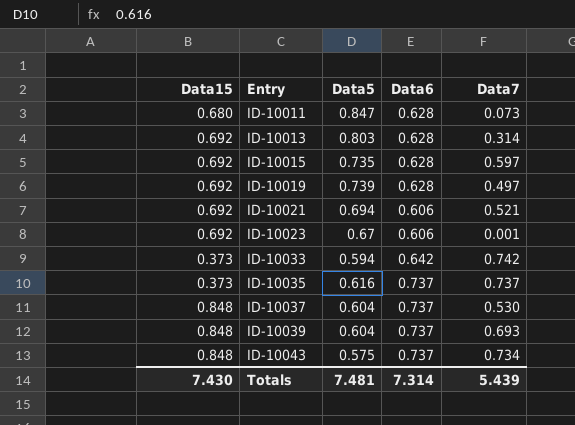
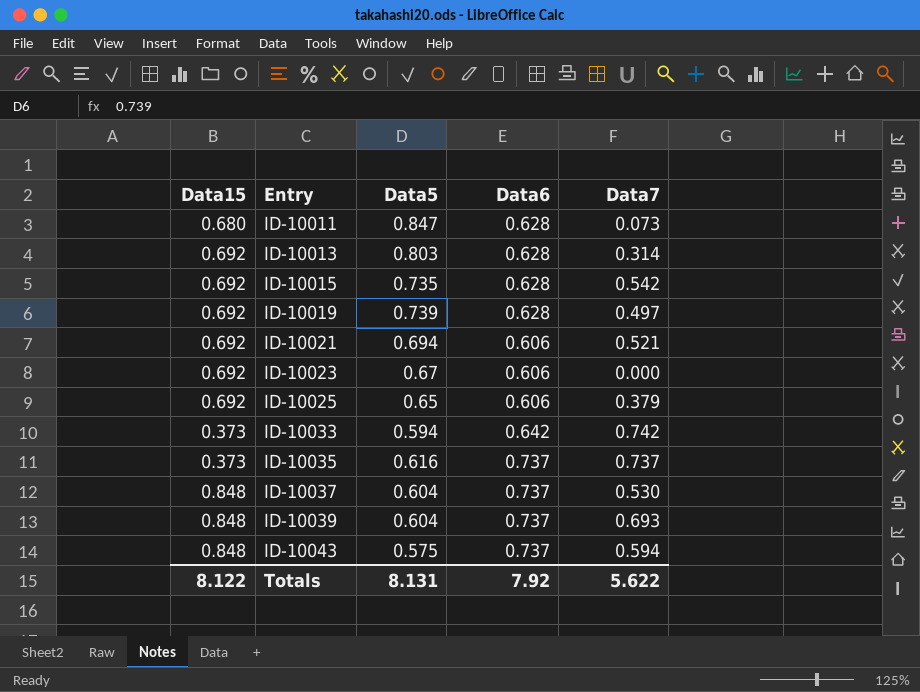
ID-10015 | Data7: 0.597 -> 0.542
ID-10023 | Data7: 0.001 -> 0.000
row ID-10025: none -> 0.692 | 0.65 | 0.606 | 0.379
ID-10043 | Data7: 0.734 -> 0.594
Totals | Data15: 7.430 -> 8.122
Totals | Data5: 7.481 -> 8.131
Totals | Data6: 7.314 -> 7.92
Totals | Data7: 5.439 -> 5.622

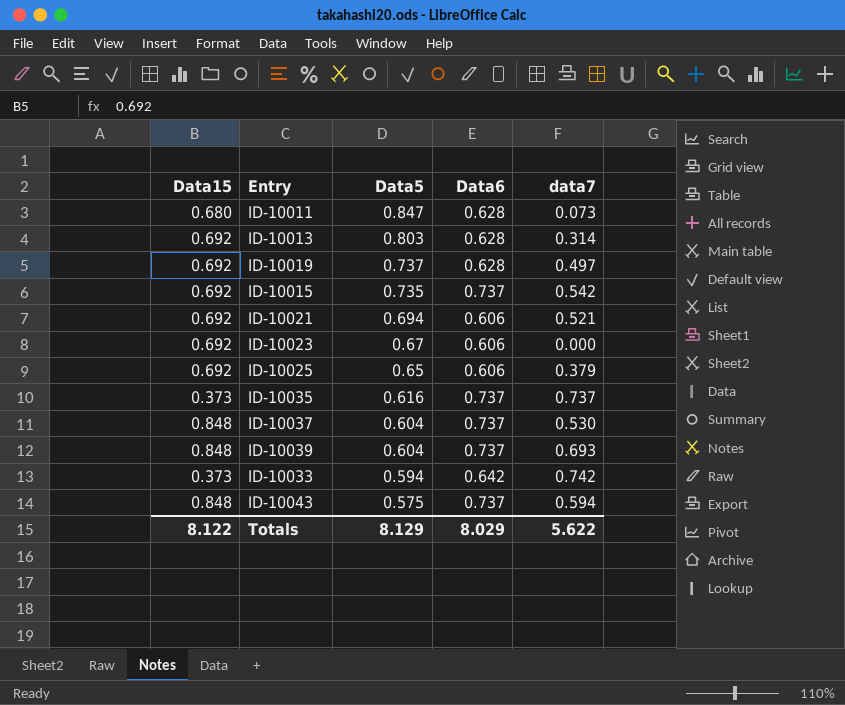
row order: Entry ascending -> Data5 descending
column name: Data7 -> data7
ID-10019 | Data5: 0.739 -> 0.737
ID-10015 | Data6: 0.628 -> 0.737
Totals | Data5: 8.131 -> 8.129
Totals | Data6: 7.92 -> 8.029

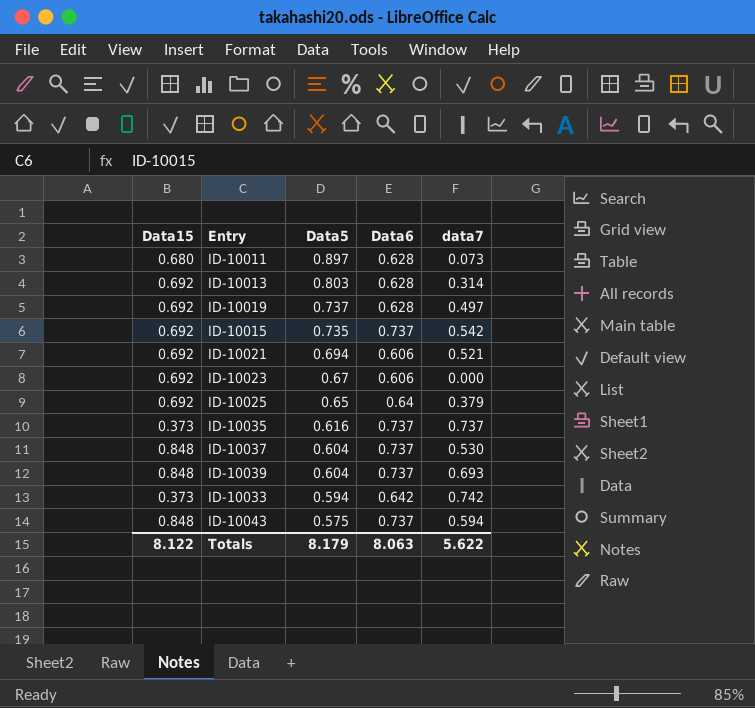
ID-10011 | Data5: 0.847 -> 0.897
ID-10025 | Data6: 0.606 -> 0.64
Totals | Data5: 8.129 -> 8.179
Totals | Data6: 8.029 -> 8.063

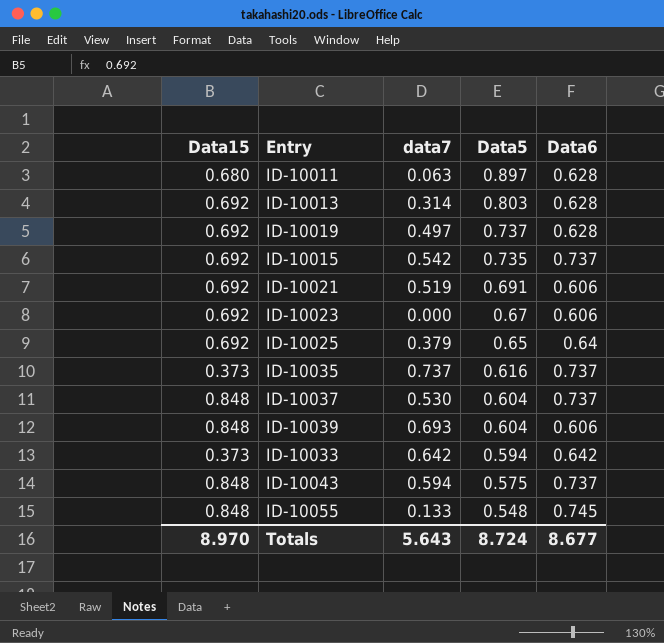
column data7 | position: 5 -> 3
ID-10011 | data7: 0.073 -> 0.063
ID-10021 | data7: 0.521 -> 0.519
ID-10021 | Data5: 0.694 -> 0.691
ID-10039 | Data6: 0.737 -> 0.606
ID-10033 | data7: 0.742 -> 0.642
row ID-10055: none -> 0.848 | 0.133 | 0.548 | 0.745
Totals | Data15: 8.122 -> 8.970
Totals | data7: 5.622 -> 5.643
Totals | Data5: 8.179 -> 8.724
Totals | Data6: 8.063 -> 8.677

